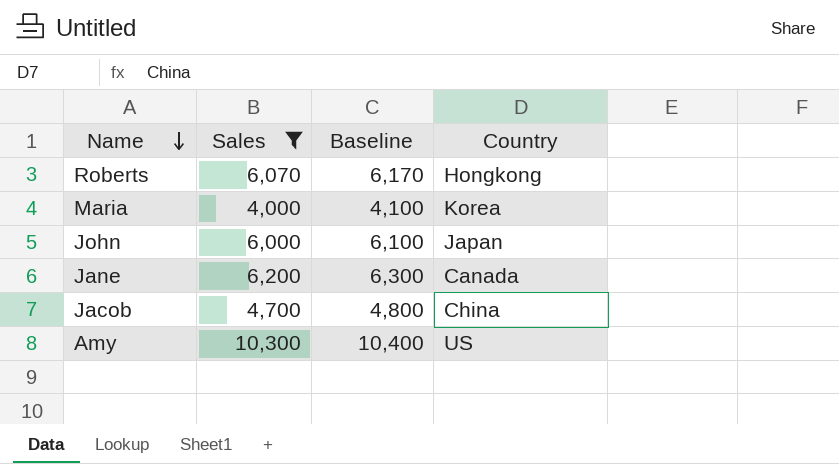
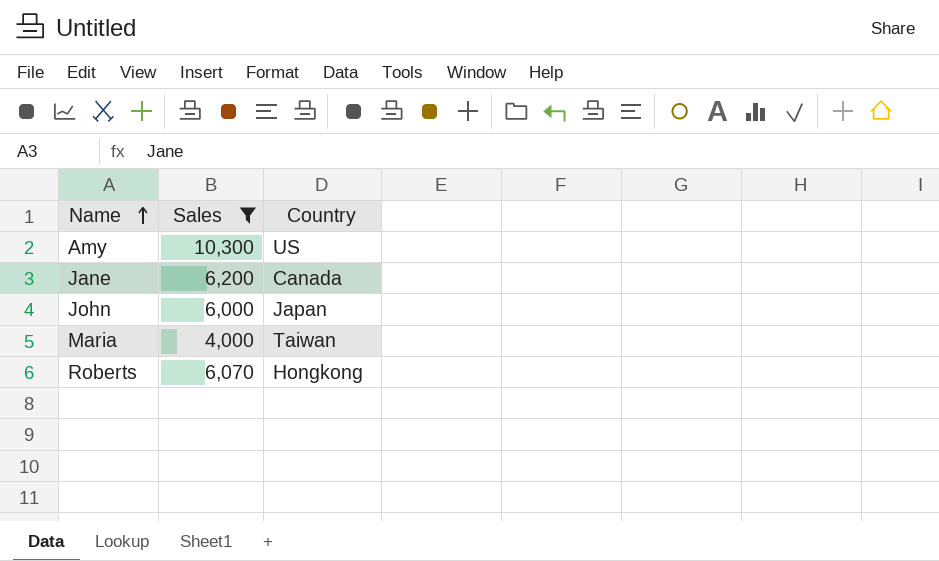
row order: Name descending -> Name ascending
column Baseline | formula: [Sales] + 100 -> none
row Jacob: 4,700 | 4,800 | China -> none
Maria | Country: Korea -> Taiwan

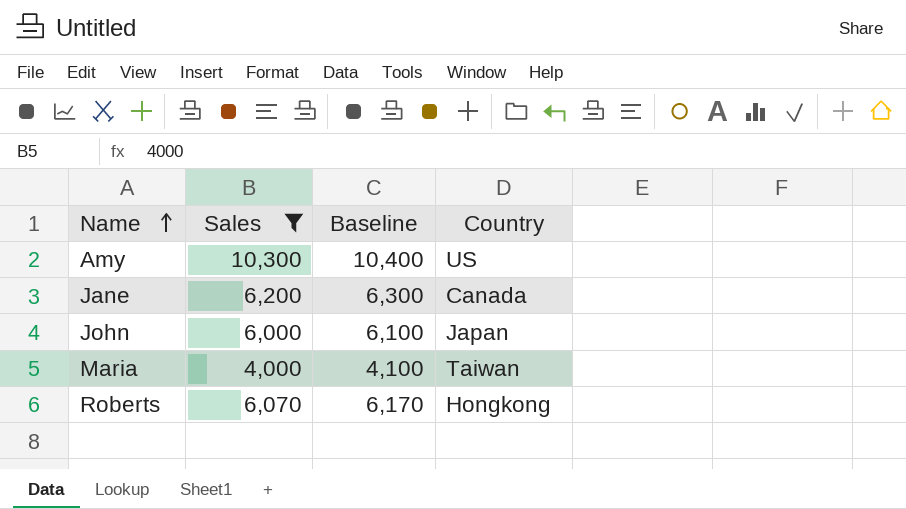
column Baseline | formula: none -> [Sales] + 100

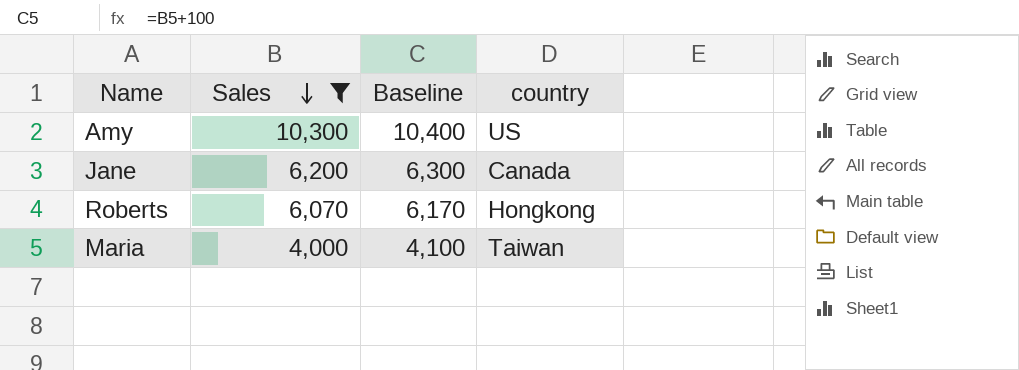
row order: Name ascending -> Sales descending
column name: Country -> country
row John: 6,000 | 6,100 | Japan -> none

